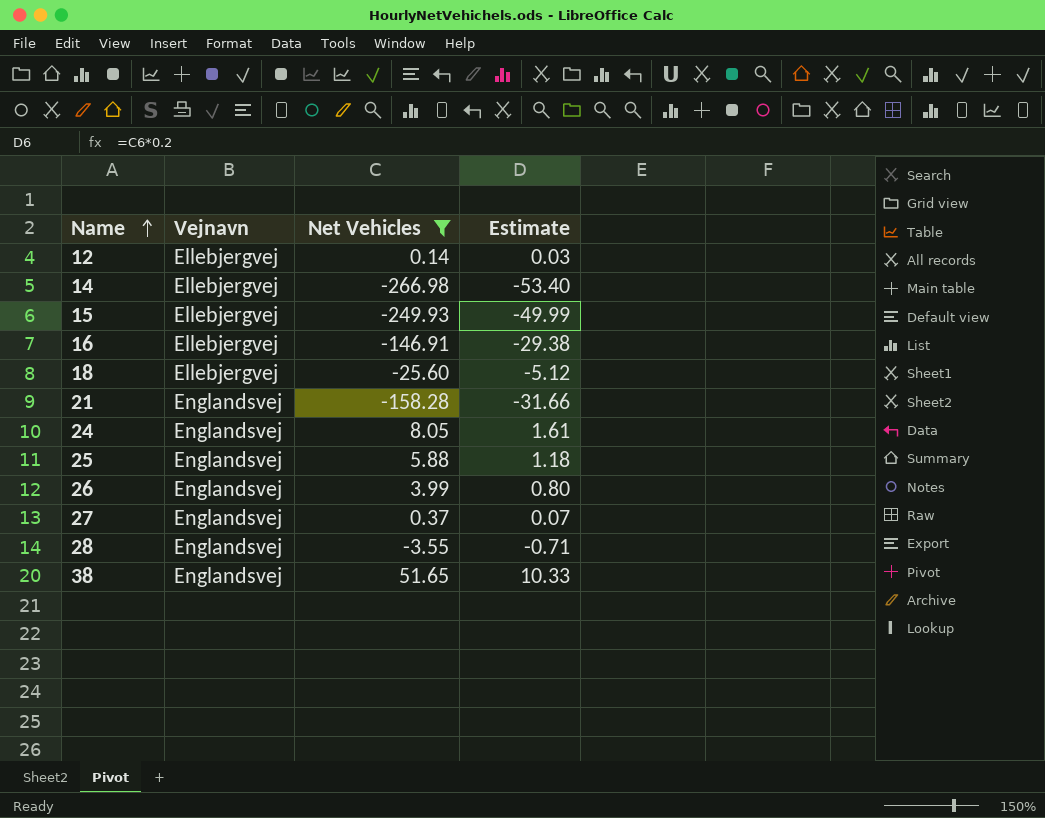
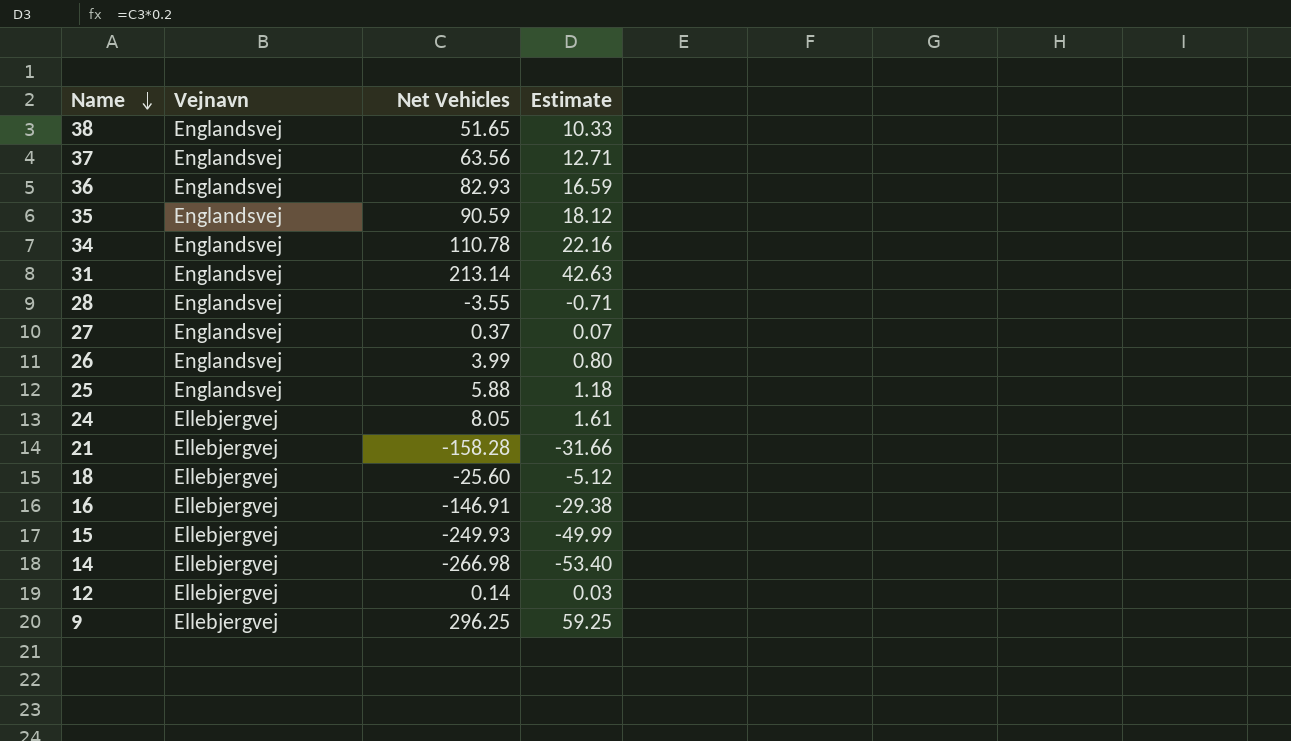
filter: Net Vehicles <= 51.65 -> none
row order: Name ascending -> Name descending
24 | Vejnavn: Englandsvej -> Ellebjergvej
21 | Vejnavn: Englandsvej -> Ellebjergvej

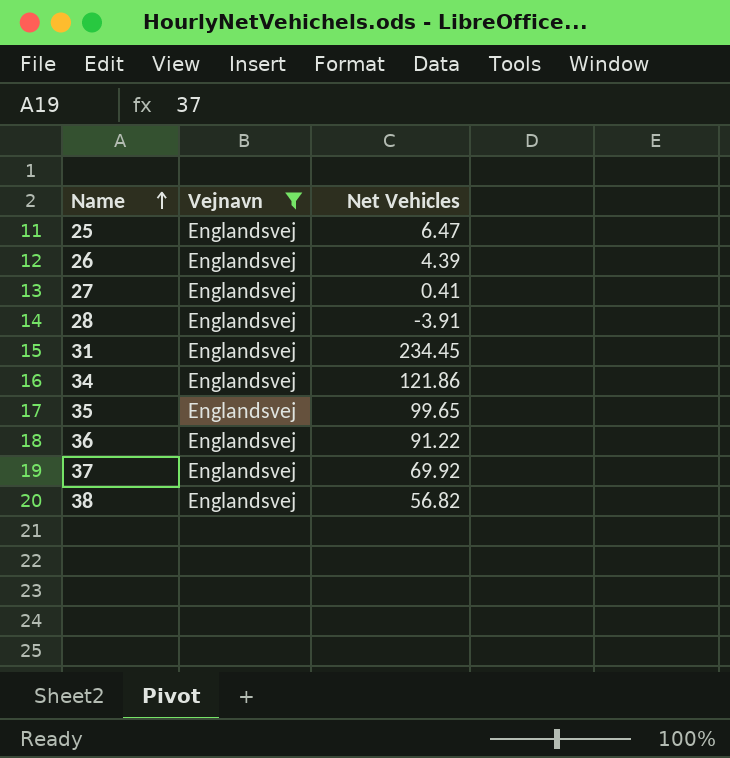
filter: none -> Vejnavn = Englandsvej
row order: Name descending -> Name ascending
column Estimate | formula: [Net Vehicles] * 0.2 -> none
25 | Net Vehicles: 5.88 -> 6.47
26 | Net Vehicles: 3.99 -> 4.39
27 | Net Vehicles: 0.37 -> 0.41
28 | Net Vehicles: -3.55 -> -3.91
31 | Net Vehicles: 213.14 -> 234.45
34 | Net Vehicles: 110.78 -> 121.86
35 | Net Vehicles: 90.59 -> 99.65
36 | Net Vehicles: 82.93 -> 91.22
37 | Net Vehicles: 63.56 -> 69.92
38 | Net Vehicles: 51.65 -> 56.82

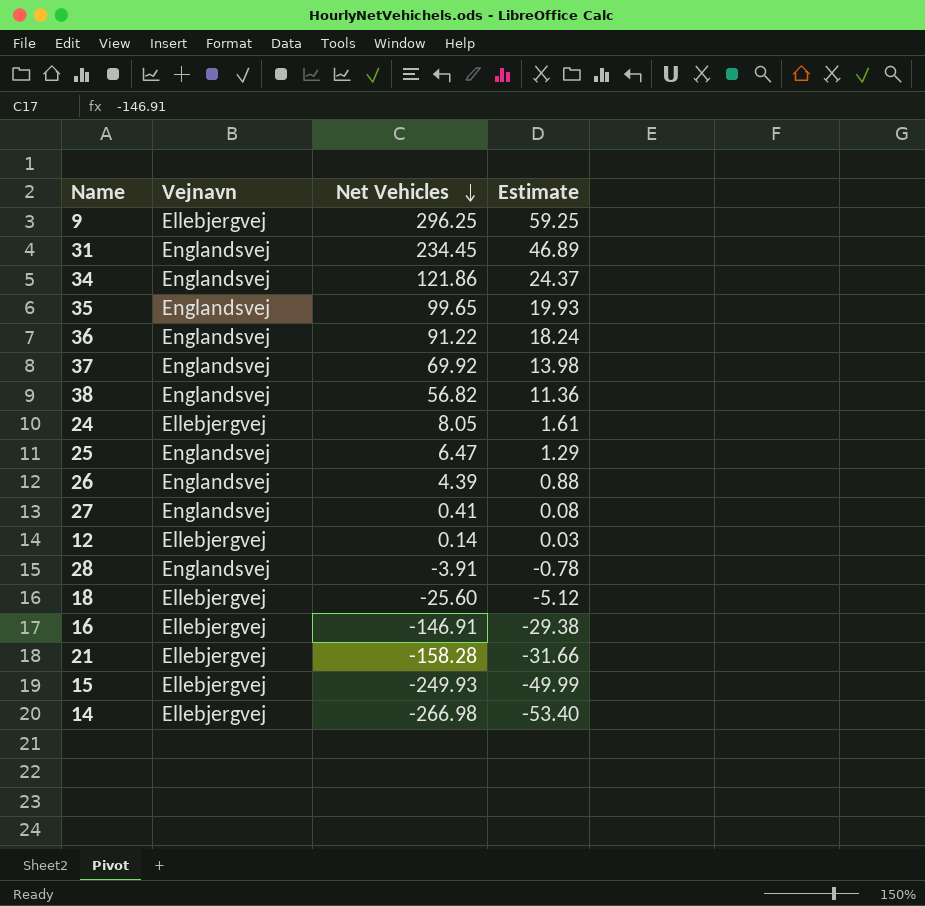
filter: Vejnavn = Englandsvej -> none
row order: Name ascending -> Net Vehicles descending
column Estimate | formula: none -> [Net Vehicles] * 0.2

